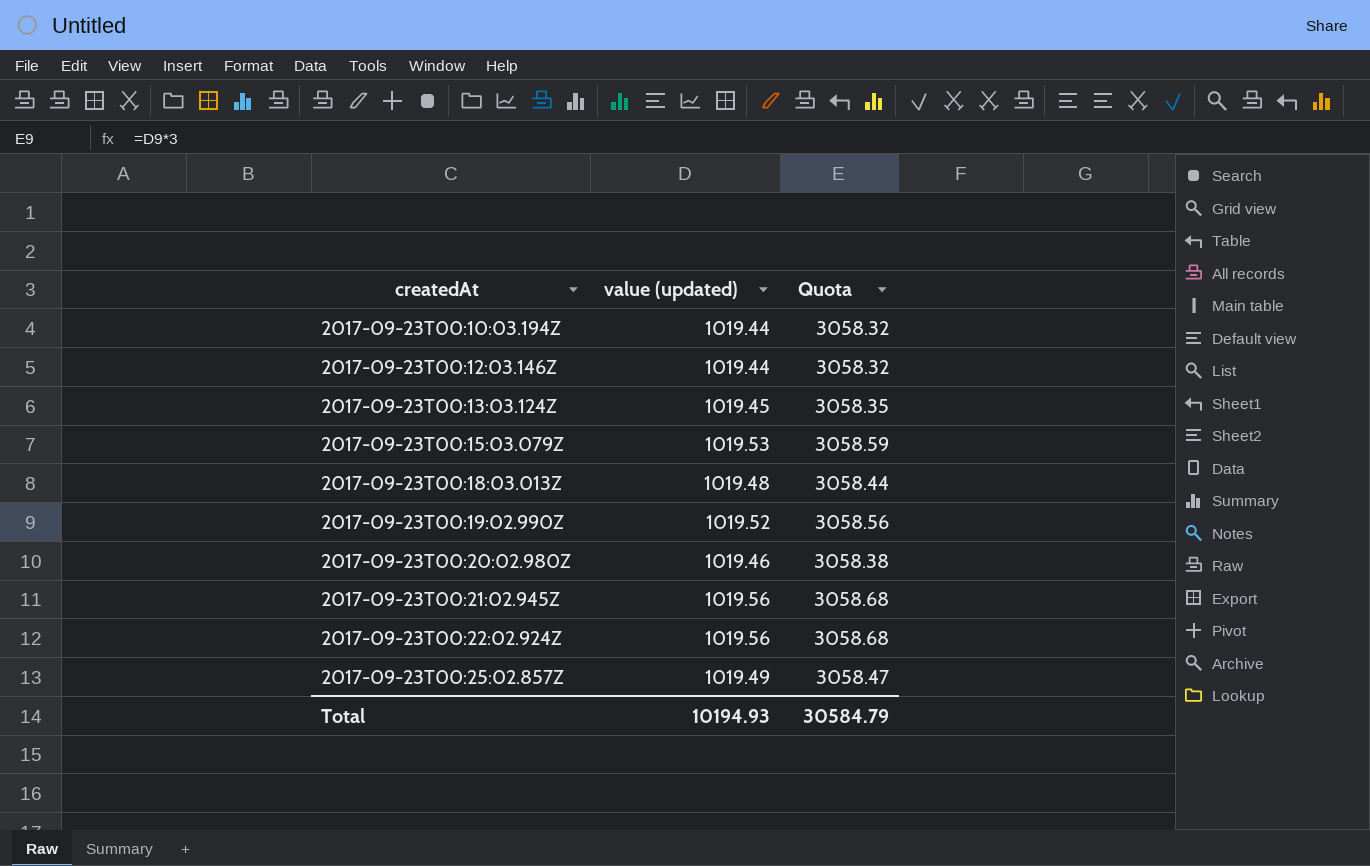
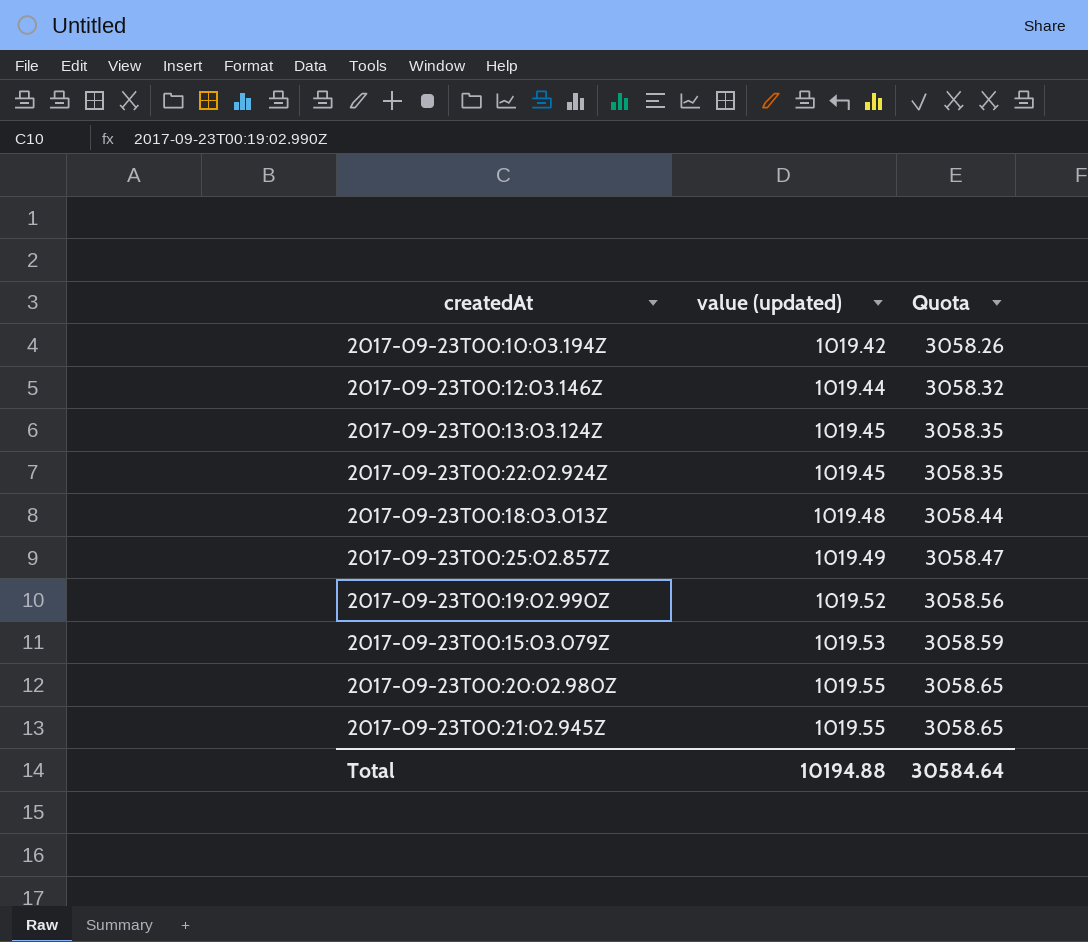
row order: createdAt ascending -> value (updated) ascending
2017-09-23T00:10:03.194Z | value (updated): 1019.44 -> 1019.42
2017-09-23T00:10:03.194Z | Quota: 3058.32 -> 3058.26
2017-09-23T00:22:02.924Z | value (updated): 1019.56 -> 1019.45
2017-09-23T00:22:02.924Z | Quota: 3058.68 -> 3058.35
2017-09-23T00:20:02.980Z | value (updated): 1019.46 -> 1019.55
2017-09-23T00:20:02.980Z | Quota: 3058.38 -> 3058.65
2017-09-23T00:21:02.945Z | value (updated): 1019.56 -> 1019.55
2017-09-23T00:21:02.945Z | Quota: 3058.68 -> 3058.65
Total | value (updated): 10194.93 -> 10194.88
Total | Quota: 30584.79 -> 30584.64

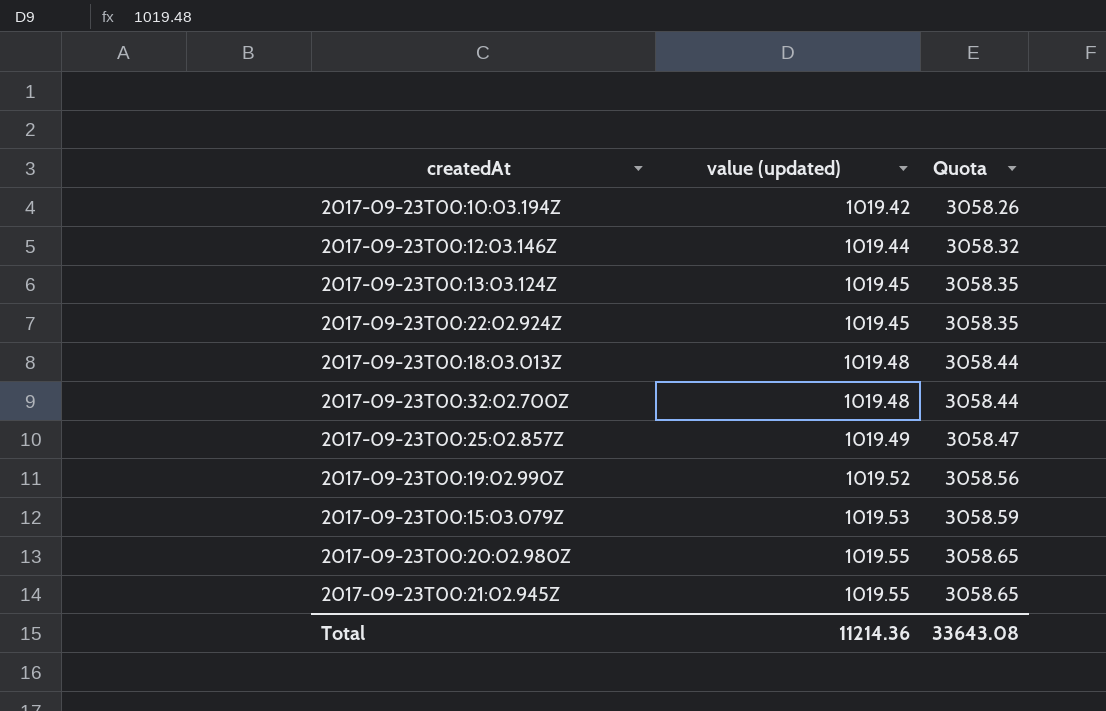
row 2017-09-23T00:32:02.700Z: none -> 1019.48 | 3058.44
Total | value (updated): 10194.88 -> 11214.36
Total | Quota: 30584.64 -> 33643.08

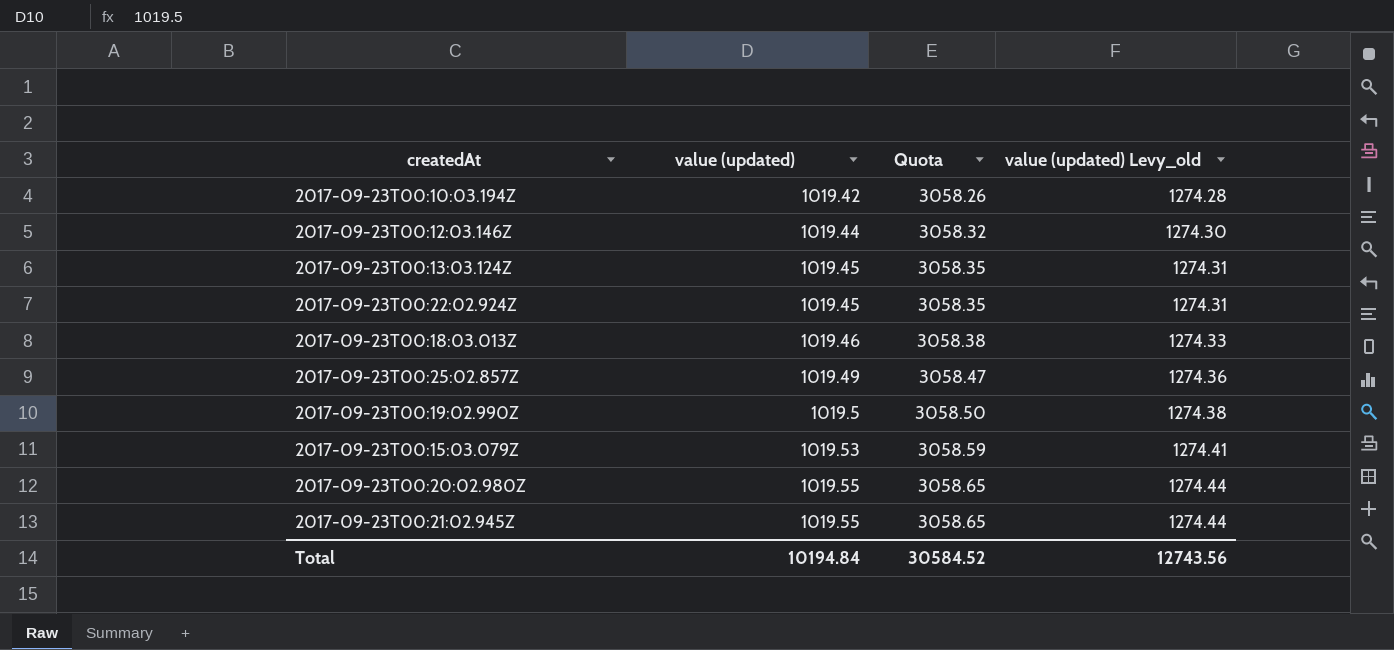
column value (updated) Levy_old | formula: none -> [value (updated)] * 1.25
row 2017-09-23T00:32:02.700Z: 1019.48 | 3058.44 -> none
2017-09-23T00:18:03.013Z | value (updated): 1019.48 -> 1019.46
2017-09-23T00:18:03.013Z | Quota: 3058.44 -> 3058.38
2017-09-23T00:19:02.990Z | value (updated): 1019.52 -> 1019.5
2017-09-23T00:19:02.990Z | Quota: 3058.56 -> 3058.50
Total | value (updated): 11214.36 -> 10194.84
Total | Quota: 33643.08 -> 30584.52

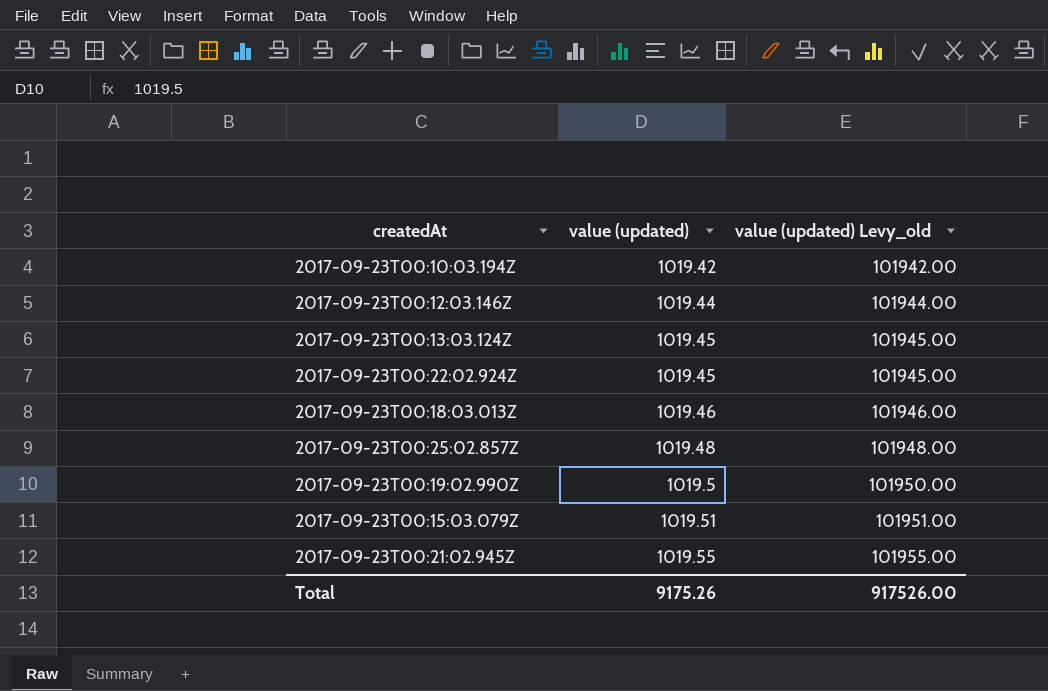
column Quota | formula: [value (updated)] * 3 -> none
column value (updated) Levy_old | formula: [value (updated)] * 1.25 -> [value (updated)] * 100
row 2017-09-23T00:20:02.980Z: 1019.55 | 3058.65 | 1274.44 -> none
2017-09-23T00:25:02.857Z | value (updated): 1019.49 -> 1019.48
2017-09-23T00:15:03.079Z | value (updated): 1019.53 -> 1019.51
Total | value (updated): 10194.84 -> 9175.26
Total | value (updated) Levy_old: 12743.56 -> 917526.00

